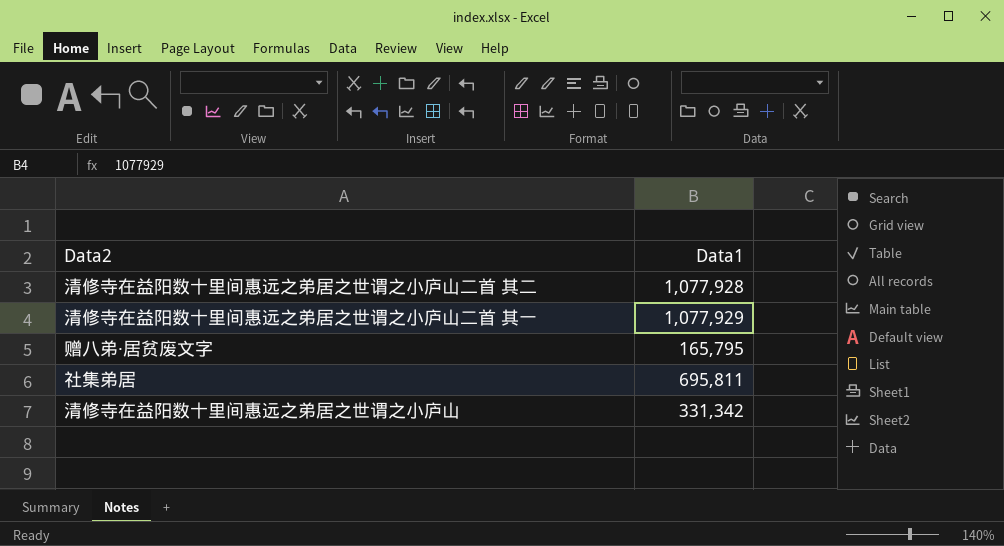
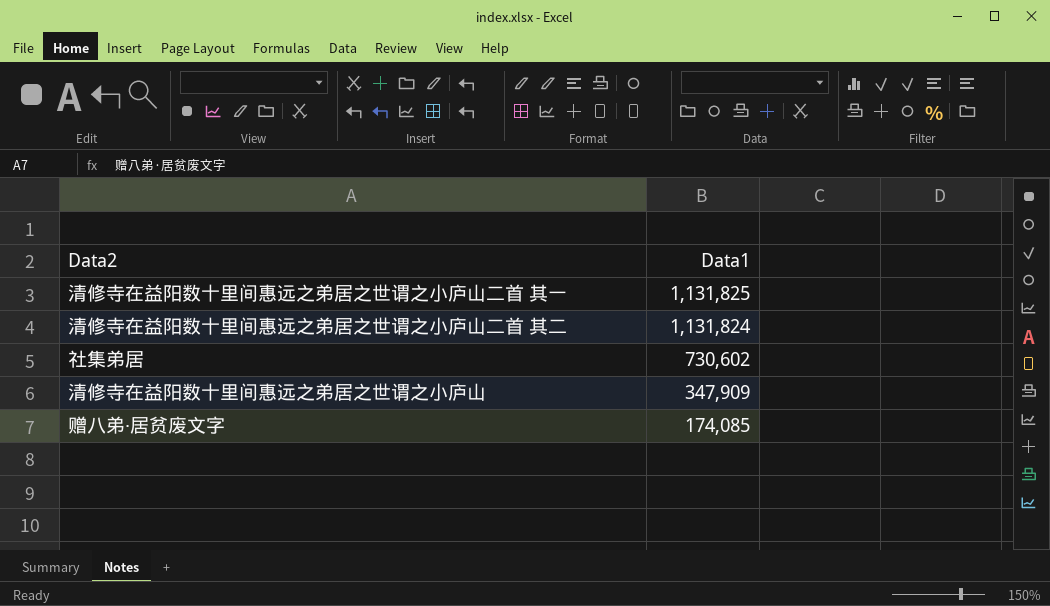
row order: none -> Data1 descending
清修寺在益阳数十里间惠远之弟居之世谓之小庐山二首 其一 | Data1: 1,077,929 -> 1,131,825
清修寺在益阳数十里间惠远之弟居之世谓之小庐山二首 其二 | Data1: 1,077,928 -> 1,131,824
社集弟居 | Data1: 695,811 -> 730,602
清修寺在益阳数十里间惠远之弟居之世谓之小庐山 | Data1: 331,342 -> 347,909
赠八弟·居贫废文字 | Data1: 165,795 -> 174,085

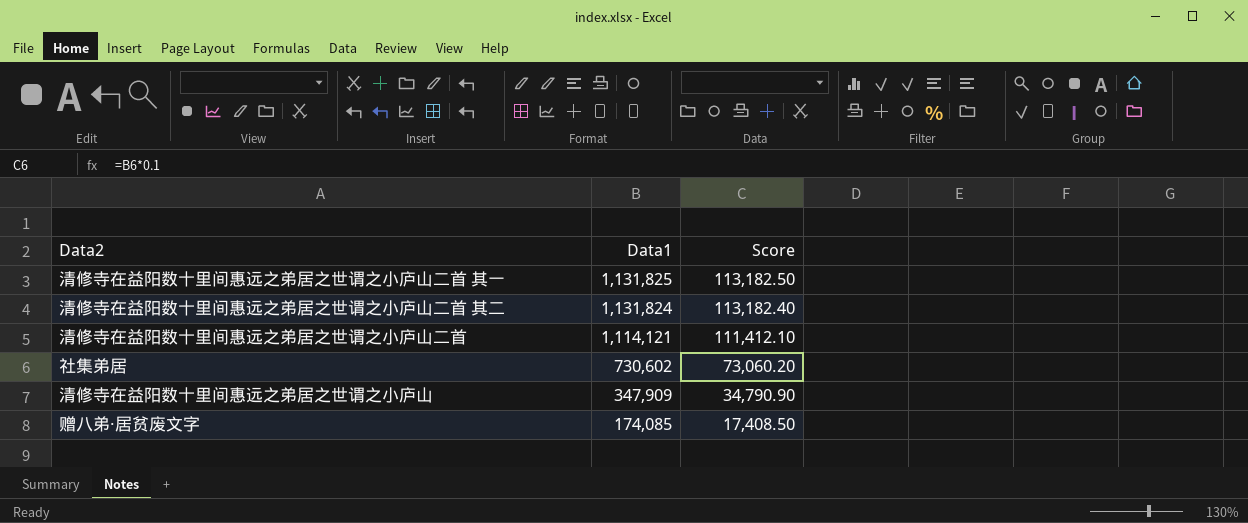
column Score | formula: none -> [Data1] * 0.1
row 清修寺在益阳数十里间惠远之弟居之世谓之小庐山二首: none -> 1,114,121 | 111,412.10

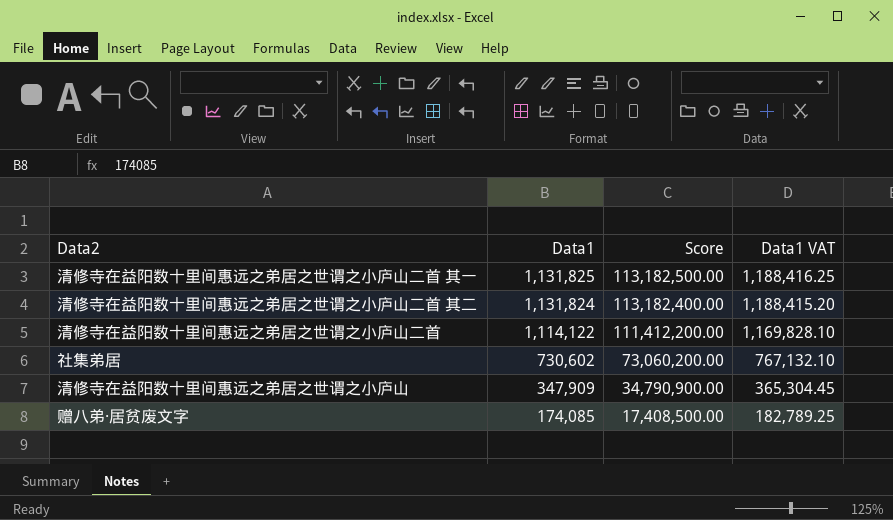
column Score | formula: [Data1] * 0.1 -> [Data1] * 100
column Data1 VAT | formula: none -> [Data1] * 1.05
清修寺在益阳数十里间惠远之弟居之世谓之小庐山二首 | Data1: 1,114,121 -> 1,114,122

